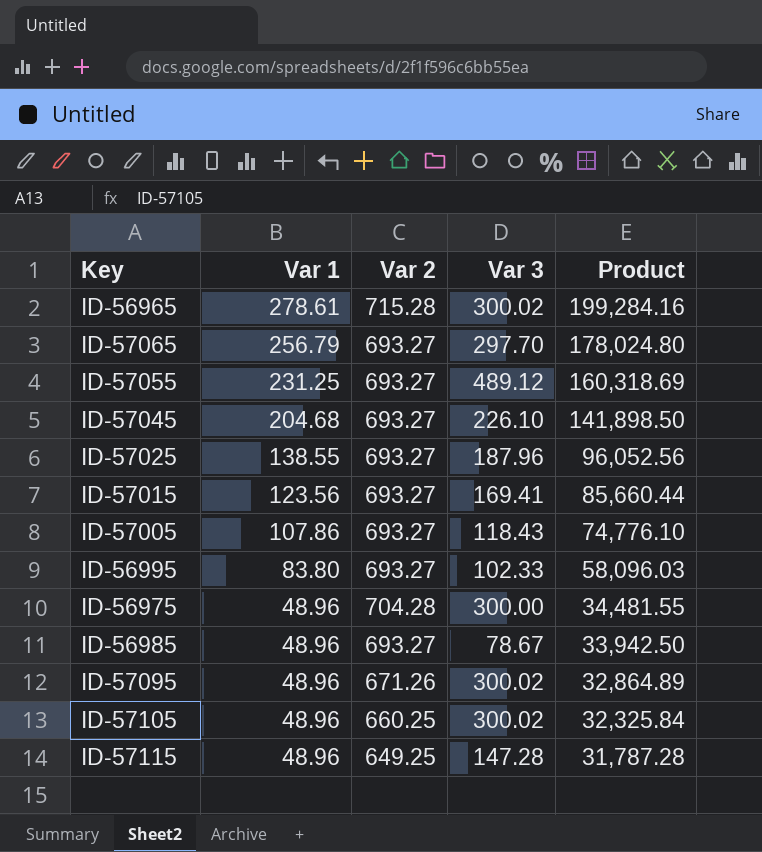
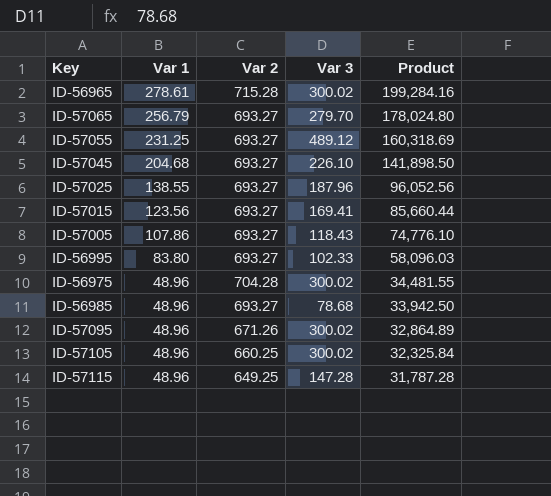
ID-57065 | Var 3: 297.70 -> 279.70
ID-56975 | Var 3: 300.00 -> 300.02
ID-56985 | Var 3: 78.67 -> 78.68

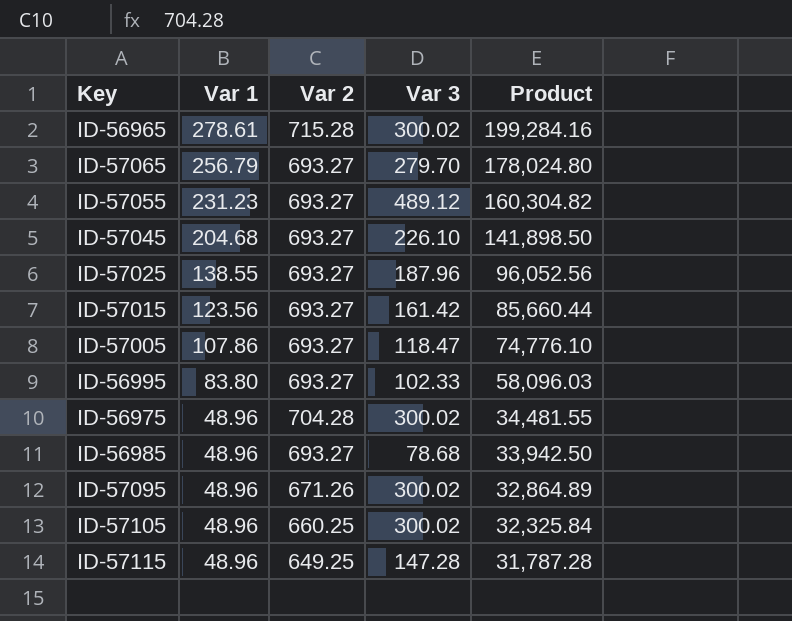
ID-57055 | Var 1: 231.25 -> 231.23
ID-57055 | Product: 160,318.69 -> 160,304.82
ID-57015 | Var 3: 169.41 -> 161.42
ID-57005 | Var 3: 118.43 -> 118.47

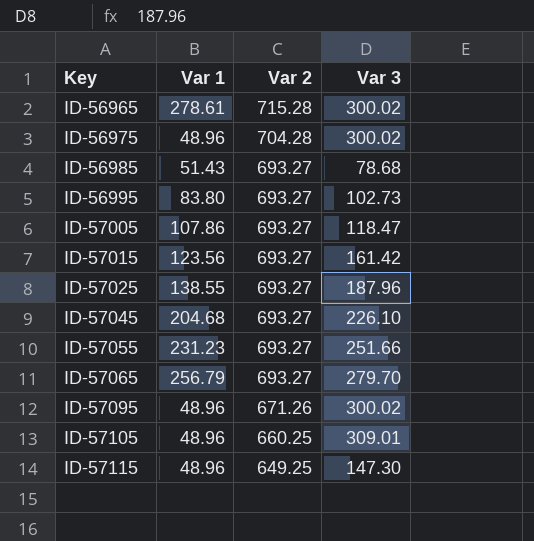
row order: Var 1 descending -> Key ascending
column Product | formula: [Var 1] * [Var 2] -> none
ID-56985 | Var 1: 48.96 -> 51.43
ID-56995 | Var 3: 102.33 -> 102.73
ID-57055 | Var 3: 489.12 -> 251.66
ID-57105 | Var 3: 300.02 -> 309.01
ID-57115 | Var 3: 147.28 -> 147.30

